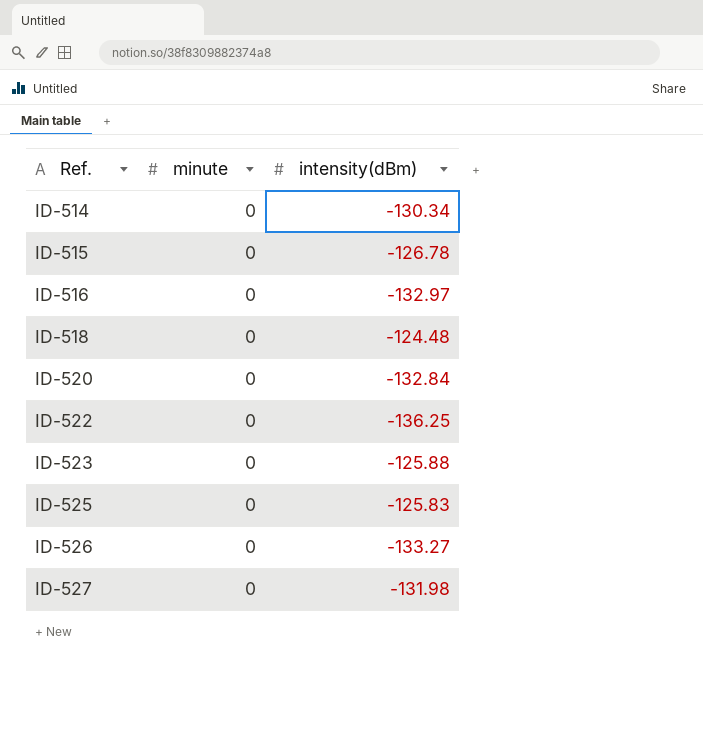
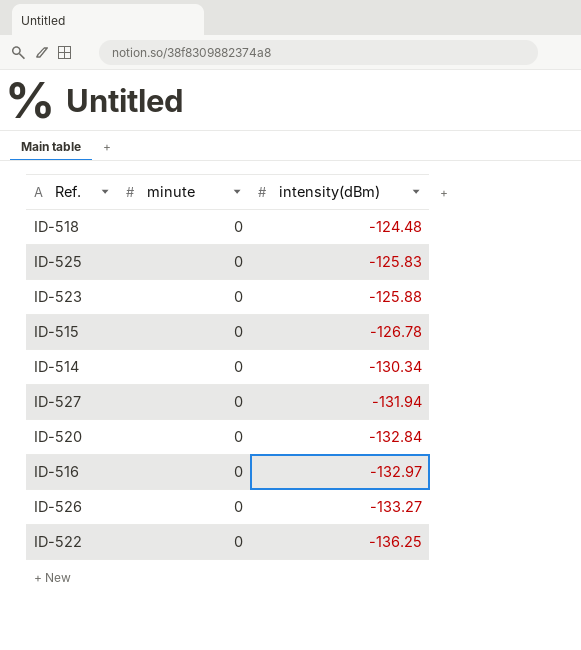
row order: Ref. ascending -> intensity(dBm) descending
ID-527 | intensity(dBm): -131.98 -> -131.94

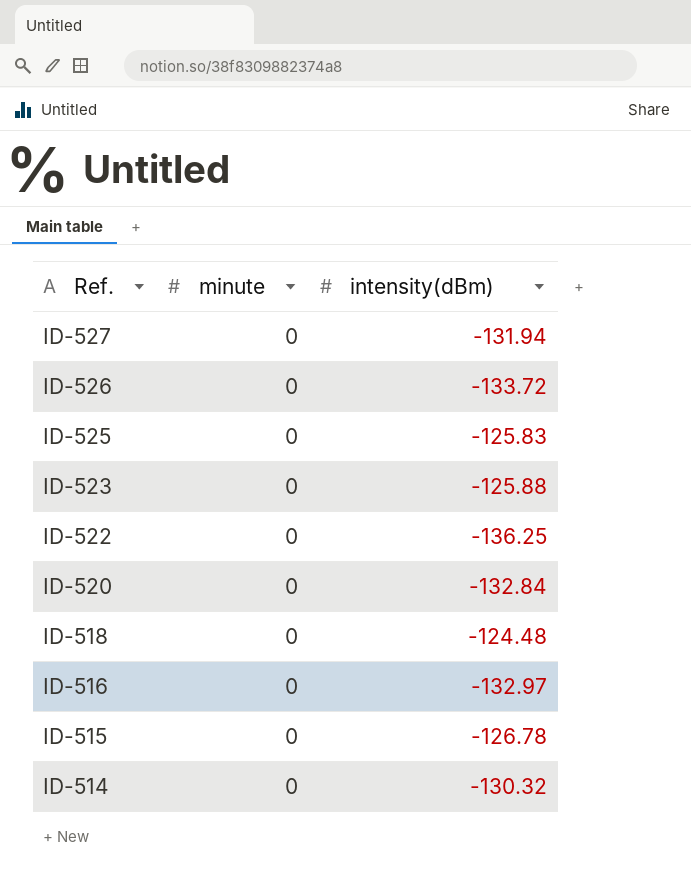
row order: intensity(dBm) descending -> Ref. descending
ID-526 | intensity(dBm): -133.27 -> -133.72
ID-514 | intensity(dBm): -130.34 -> -130.32

